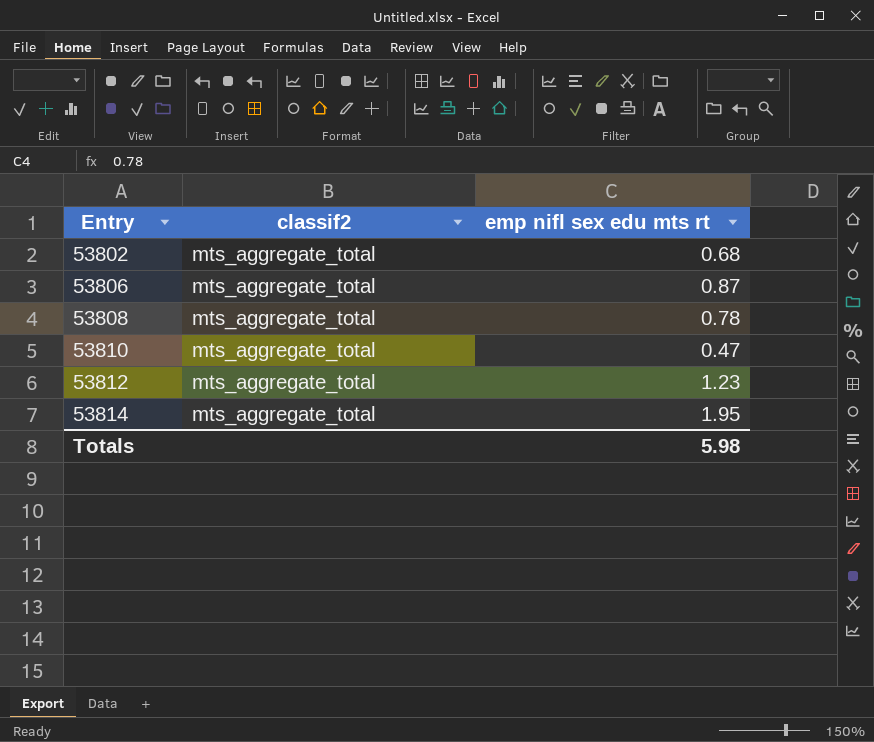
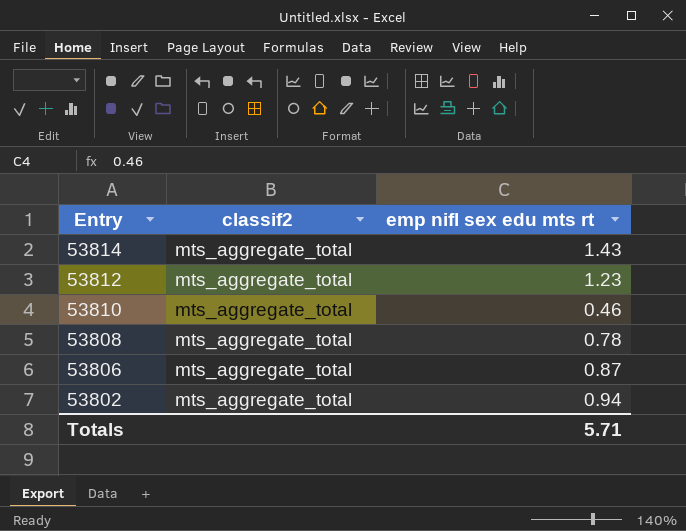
row order: Entry ascending -> Entry descending
53814 | emp nifl sex edu mts rt: 1.95 -> 1.43
53810 | emp nifl sex edu mts rt: 0.47 -> 0.46
53802 | emp nifl sex edu mts rt: 0.68 -> 0.94
Totals | emp nifl sex edu mts rt: 5.98 -> 5.71

